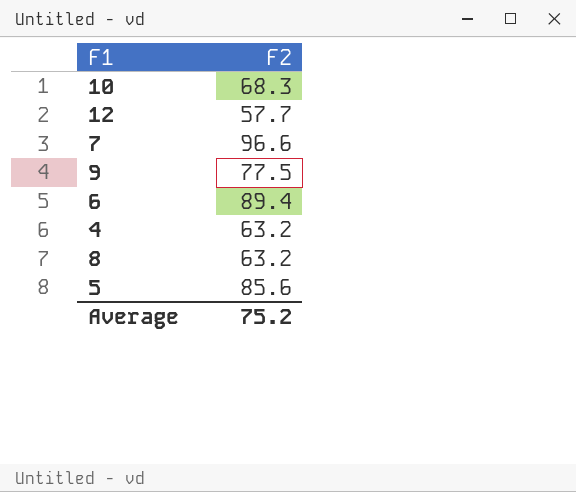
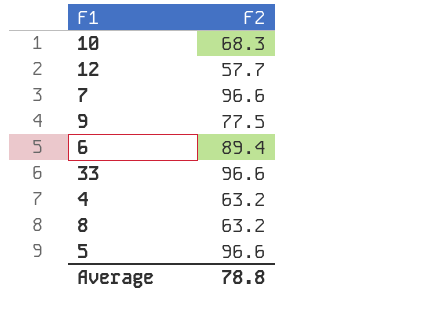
row 33: none -> 96.6
5 | F2: 85.6 -> 96.6
Average | F2: 75.2 -> 78.8

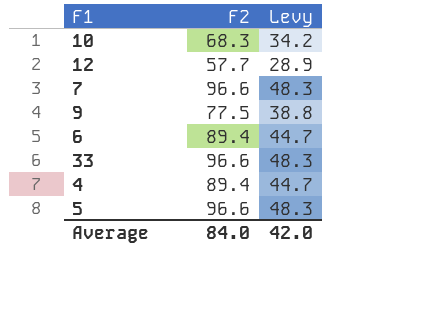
column Levy | formula: none -> [F2] * 0.5
row 8: 63.2 -> none
4 | F2: 63.2 -> 89.4
Average | F2: 78.8 -> 84.0

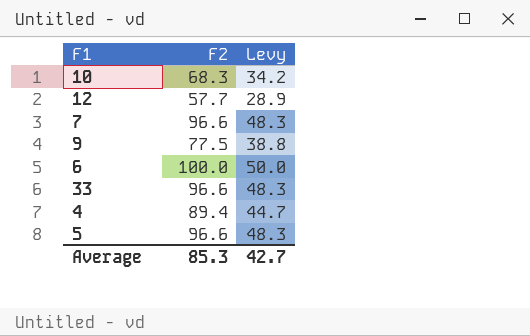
6 | F2: 89.4 -> 100.0
6 | Levy: 44.7 -> 50.0
Average | F2: 84.0 -> 85.3
Average | Levy: 42.0 -> 42.7

